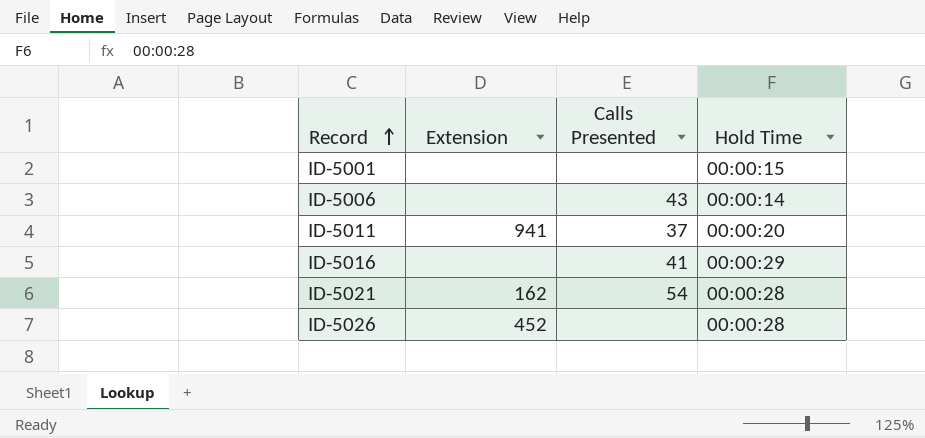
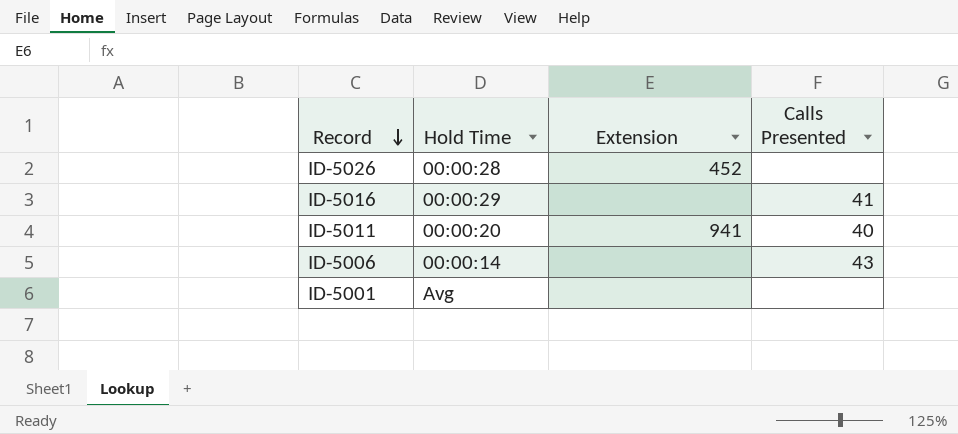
row order: Record ascending -> Record descending
column Hold Time | position: 4 -> 2
row ID-5021: 162 | 54 | 00:00:28 -> none
ID-5011 | Calls Presented: 37 -> 40
ID-5001 | Hold Time: 00:00:15 -> Avg

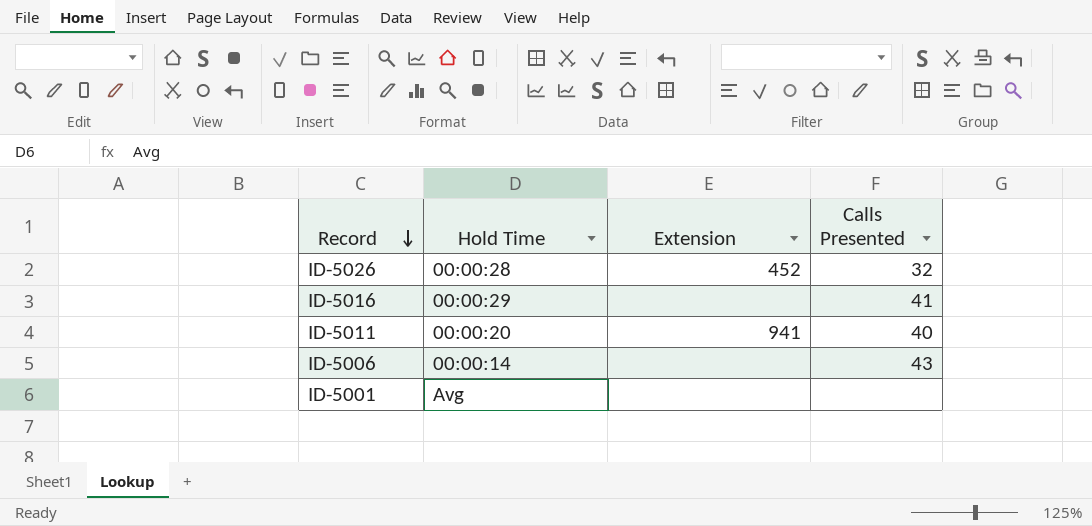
ID-5026 | Calls Presented: none -> 32

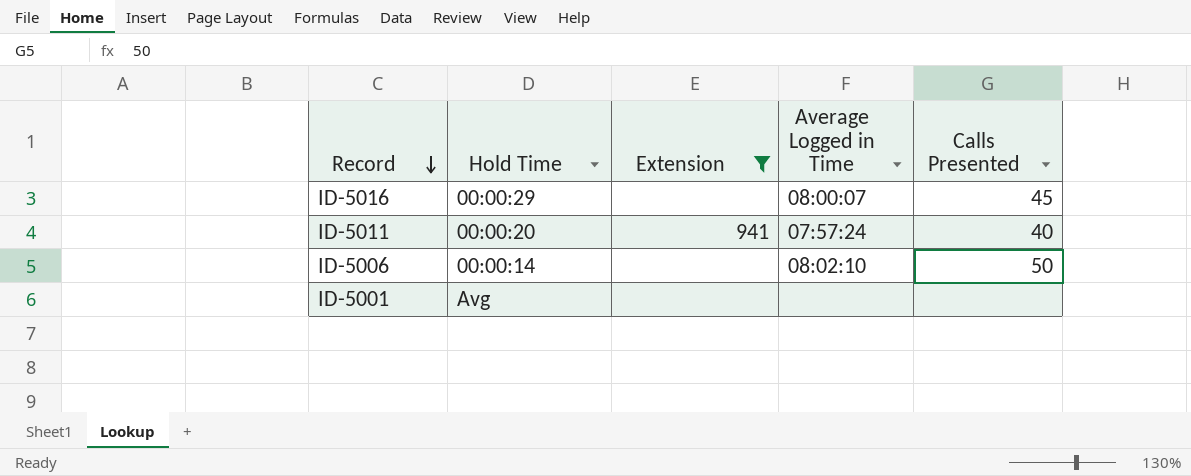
filter: none -> Extension != 452
column Average Logged in Time | position: none -> 4
ID-5016 | Calls Presented: 41 -> 45
ID-5006 | Calls Presented: 43 -> 50

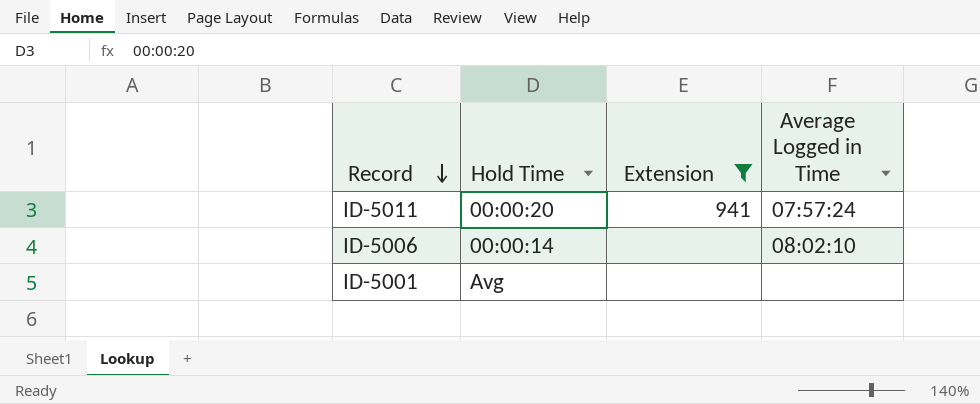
column Calls Presented | position: 5 -> none
row ID-5016: 00:00:29 | none | 08:00:07 | 45 -> none

